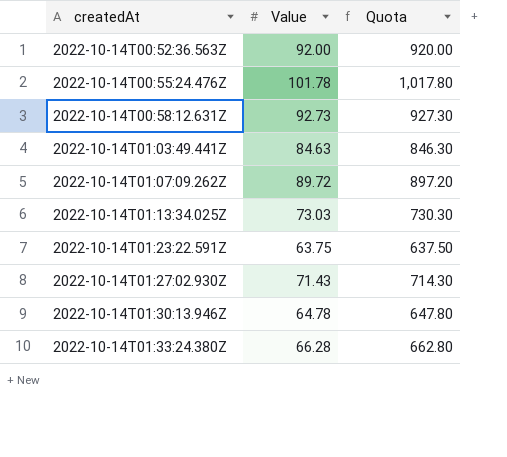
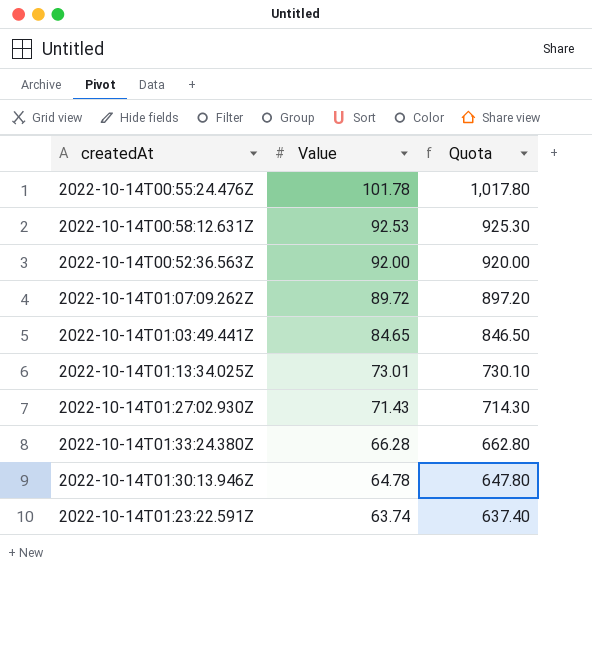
row order: createdAt ascending -> Value descending
2022-10-14T00:58:12.631Z | Value: 92.73 -> 92.53
2022-10-14T00:58:12.631Z | Quota: 927.30 -> 925.30
2022-10-14T01:03:49.441Z | Value: 84.63 -> 84.65
2022-10-14T01:03:49.441Z | Quota: 846.30 -> 846.50
2022-10-14T01:13:34.025Z | Value: 73.03 -> 73.01
2022-10-14T01:13:34.025Z | Quota: 730.30 -> 730.10
2022-10-14T01:23:22.591Z | Value: 63.75 -> 63.74
2022-10-14T01:23:22.591Z | Quota: 637.50 -> 637.40

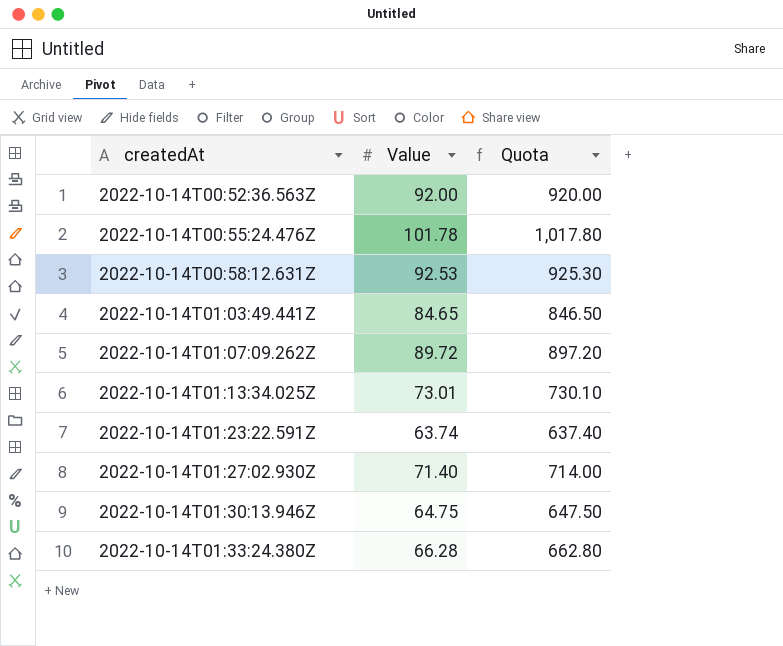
row order: Value descending -> createdAt ascending
2022-10-14T01:27:02.930Z | Value: 71.43 -> 71.40
2022-10-14T01:27:02.930Z | Quota: 714.30 -> 714.00
2022-10-14T01:30:13.946Z | Value: 64.78 -> 64.75
2022-10-14T01:30:13.946Z | Quota: 647.80 -> 647.50

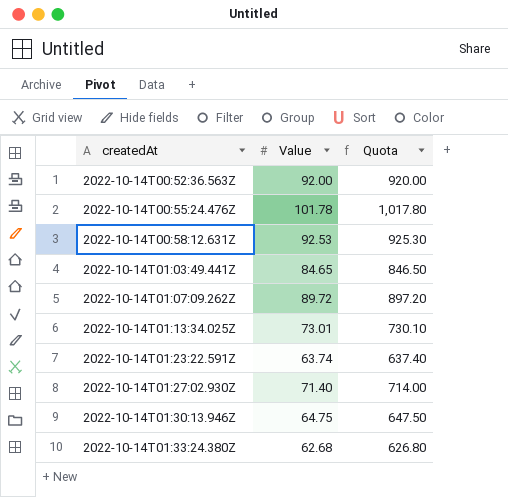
2022-10-14T01:33:24.380Z | Value: 66.28 -> 62.68
2022-10-14T01:33:24.380Z | Quota: 662.80 -> 626.80

